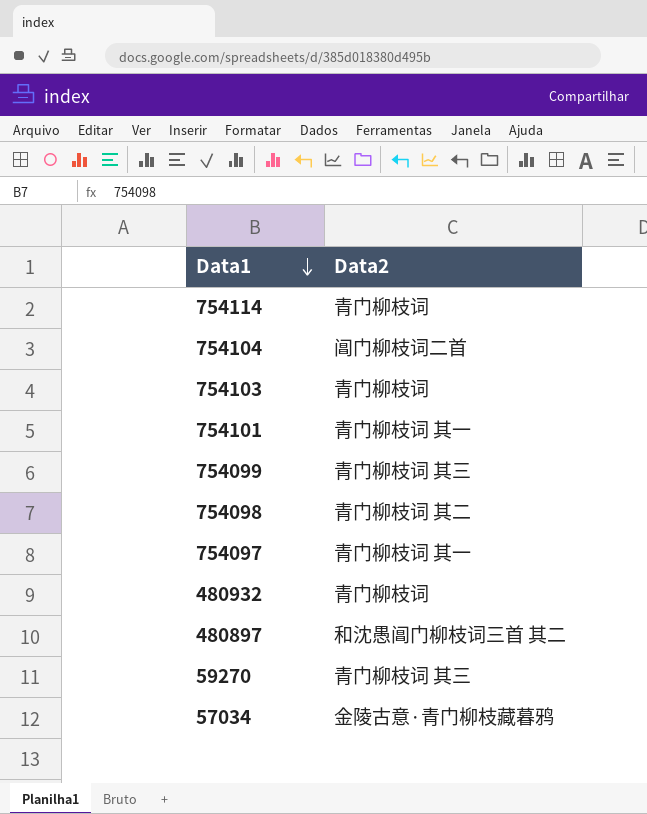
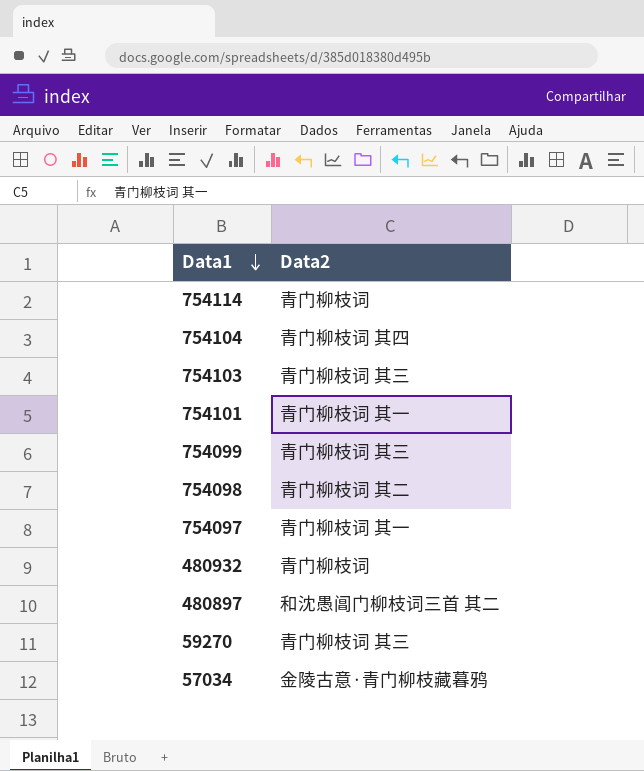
754104 | Data2: 阊门柳枝词二首 -> 青门柳枝词 其四
754103 | Data2: 青门柳枝词 -> 青门柳枝词 其三

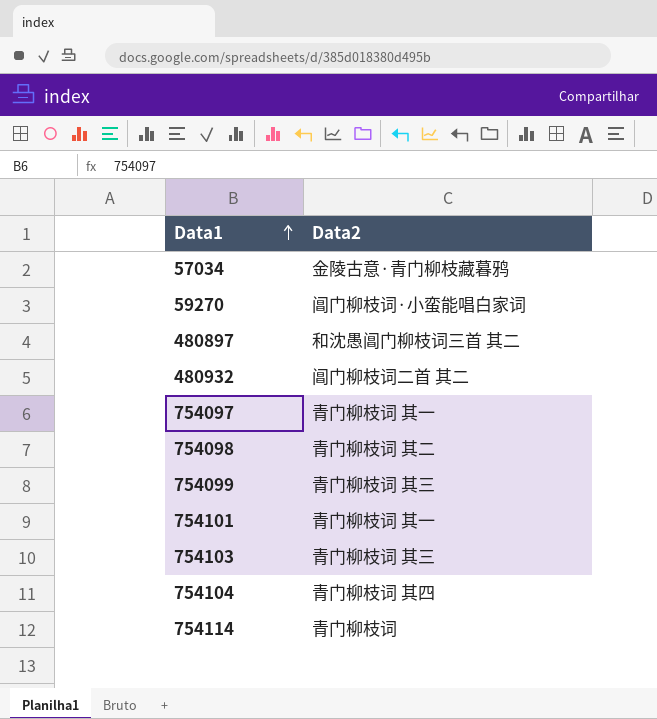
row order: Data1 descending -> Data1 ascending
59270 | Data2: 青门柳枝词 其三 -> 阊门柳枝词·小蛮能唱白家词
480932 | Data2: 青门柳枝词 -> 阊门柳枝词二首 其二

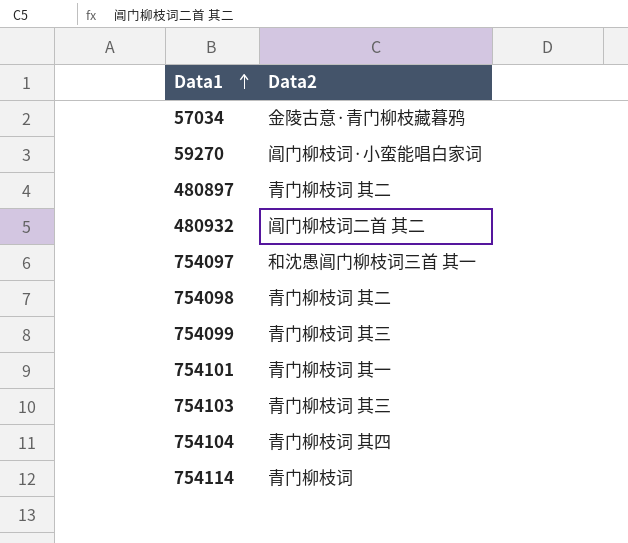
480897 | Data2: 和沈愚阊门柳枝词三首 其二 -> 青门柳枝词 其二
754097 | Data2: 青门柳枝词 其一 -> 和沈愚阊门柳枝词三首 其一

